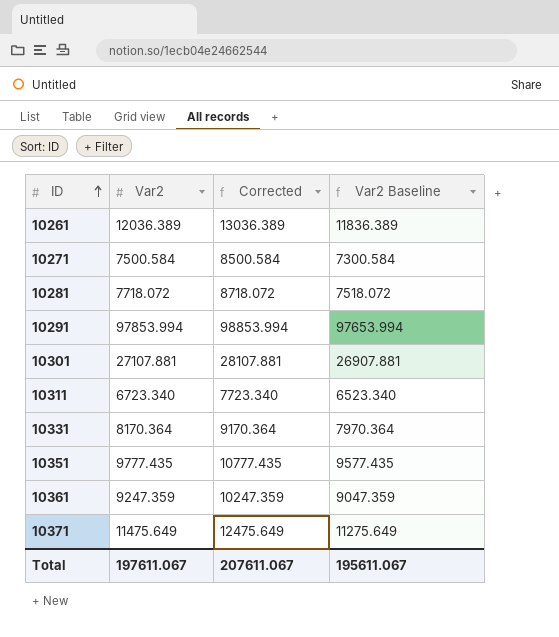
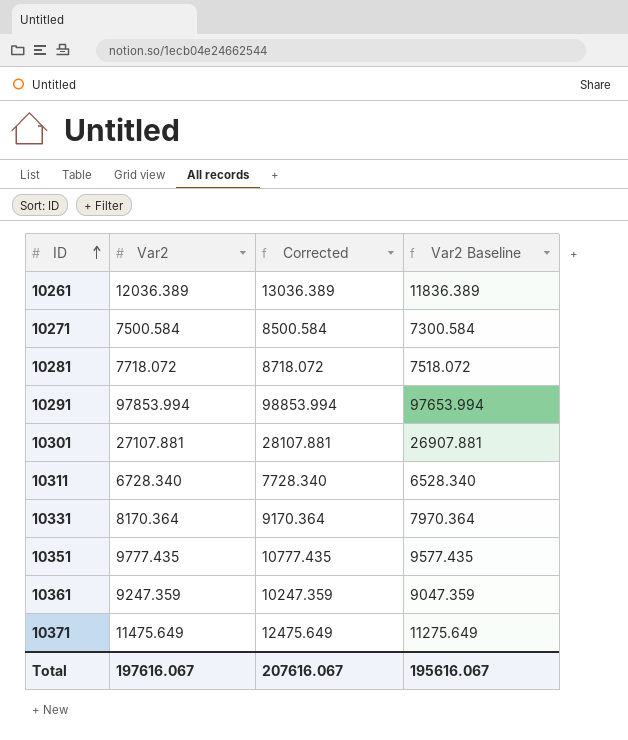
10311 | Var2: 6723.340 -> 6728.340
10311 | Corrected: 7723.340 -> 7728.340
10311 | Var2 Baseline: 6523.340 -> 6528.340
Total | Var2: 197611.067 -> 197616.067
Total | Corrected: 207611.067 -> 207616.067
Total | Var2 Baseline: 195611.067 -> 195616.067

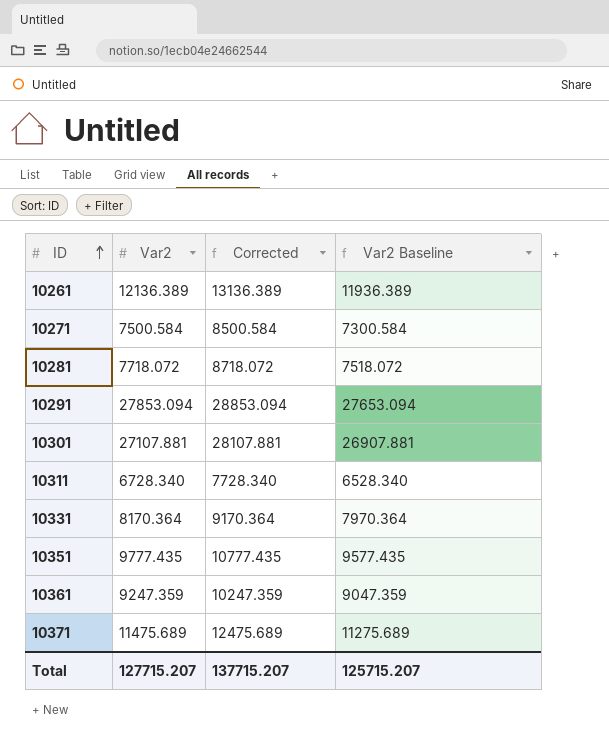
10261 | Var2: 12036.389 -> 12136.389
10261 | Corrected: 13036.389 -> 13136.389
10261 | Var2 Baseline: 11836.389 -> 11936.389
10291 | Var2: 97853.994 -> 27853.094
10291 | Corrected: 98853.994 -> 28853.094
10291 | Var2 Baseline: 97653.994 -> 27653.094
10371 | Var2: 11475.649 -> 11475.689
10371 | Corrected: 12475.649 -> 12475.689
10371 | Var2 Baseline: 11275.649 -> 11275.689
Total | Var2: 197616.067 -> 127715.207
Total | Corrected: 207616.067 -> 137715.207
Total | Var2 Baseline: 195616.067 -> 125715.207

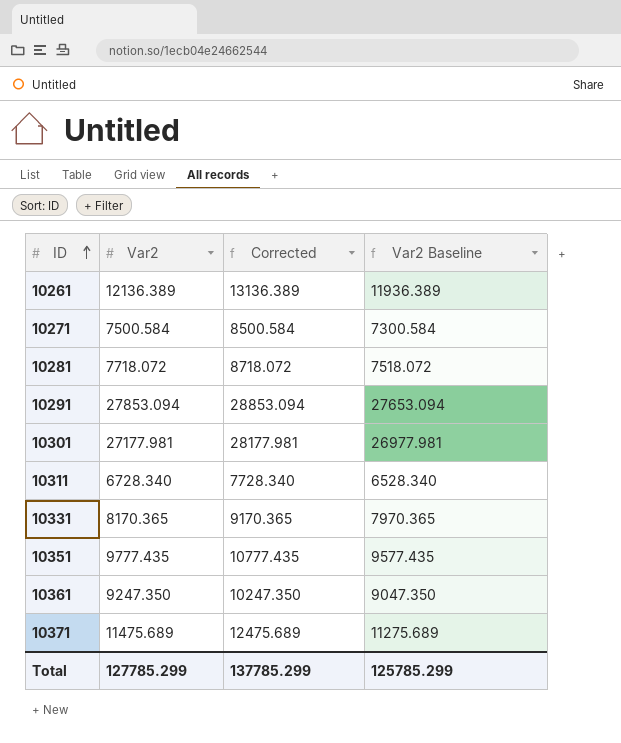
10301 | Var2: 27107.881 -> 27177.981
10301 | Corrected: 28107.881 -> 28177.981
10301 | Var2 Baseline: 26907.881 -> 26977.981
10331 | Var2: 8170.364 -> 8170.365
10331 | Corrected: 9170.364 -> 9170.365
10331 | Var2 Baseline: 7970.364 -> 7970.365
10361 | Var2: 9247.359 -> 9247.350
10361 | Corrected: 10247.359 -> 10247.350
10361 | Var2 Baseline: 9047.359 -> 9047.350
Total | Var2: 127715.207 -> 127785.299
Total | Corrected: 137715.207 -> 137785.299
Total | Var2 Baseline: 125715.207 -> 125785.299

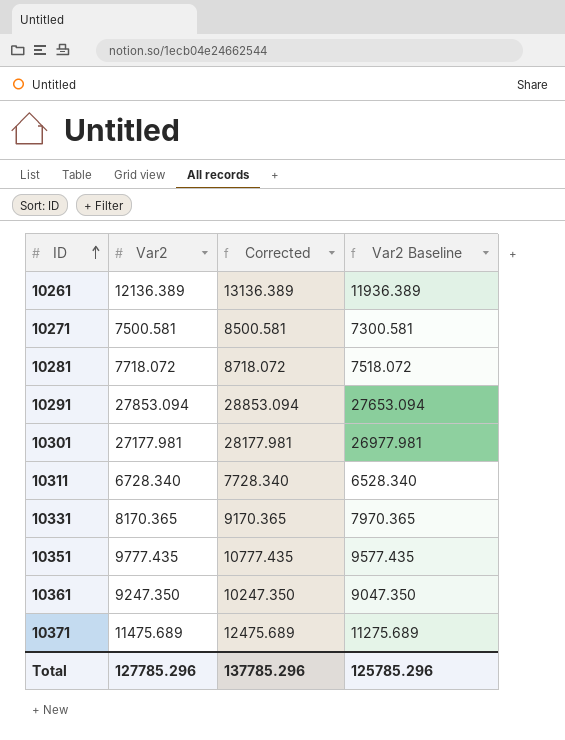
10271 | Var2: 7500.584 -> 7500.581
10271 | Corrected: 8500.584 -> 8500.581
10271 | Var2 Baseline: 7300.584 -> 7300.581
Total | Var2: 127785.299 -> 127785.296
Total | Corrected: 137785.299 -> 137785.296
Total | Var2 Baseline: 125785.299 -> 125785.296

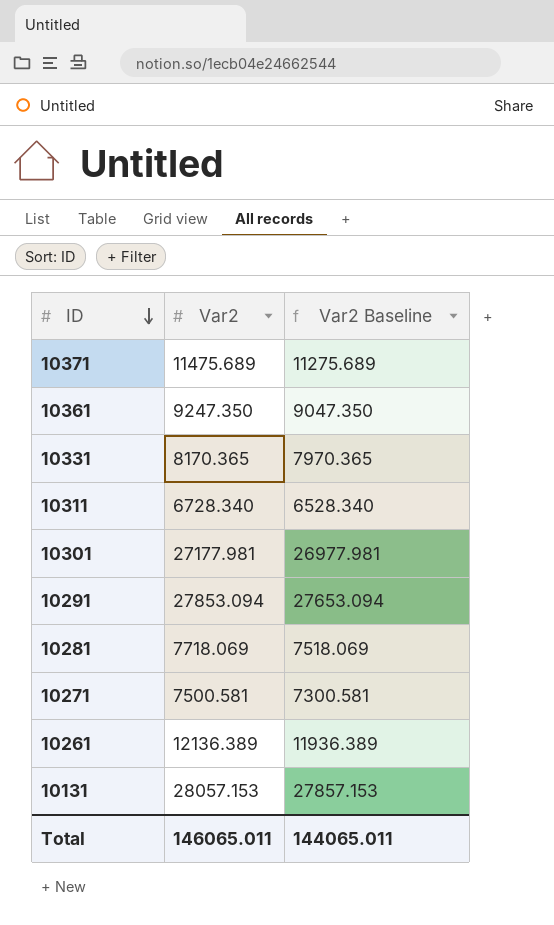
row order: ID ascending -> ID descending
column Corrected | formula: [Var2] + 1000 -> none
row 10351: 9777.435 | 10777.435 | 9577.435 -> none
10281 | Var2: 7718.072 -> 7718.069
10281 | Var2 Baseline: 7518.072 -> 7518.069
row 10131: none -> 28057.153 | 27857.153
Total | Var2: 127785.296 -> 146065.011
Total | Var2 Baseline: 125785.296 -> 144065.011

